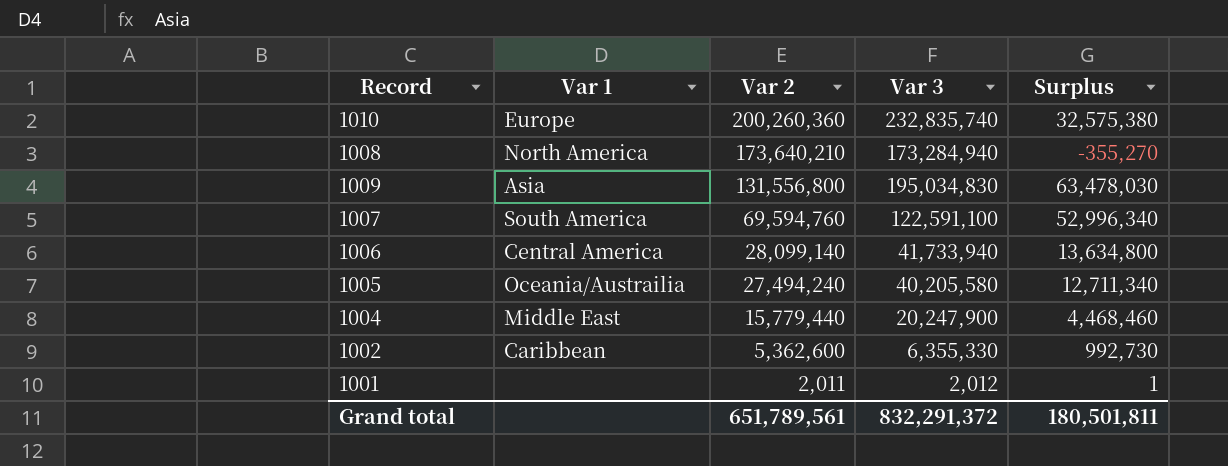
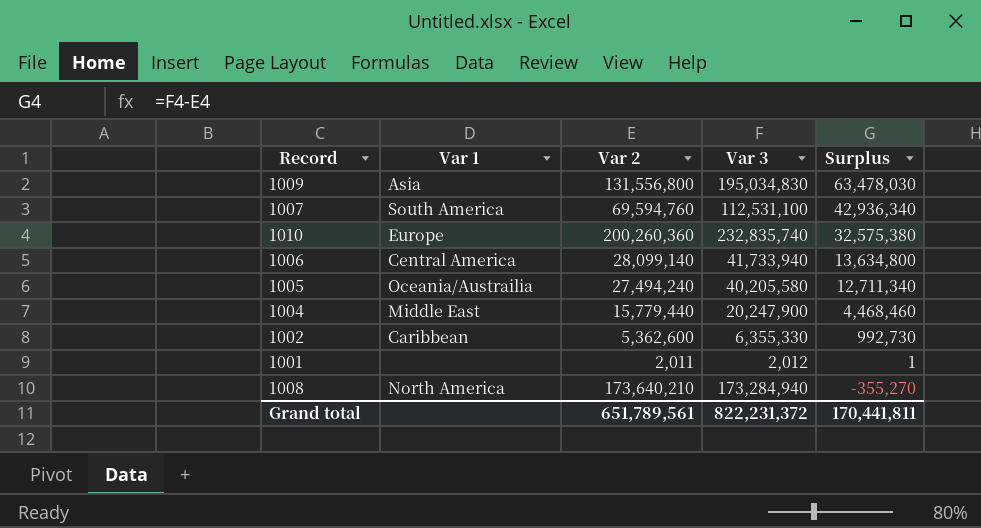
row order: Var 2 descending -> Surplus descending
1007 | Var 3: 122,591,100 -> 112,531,100
1007 | Surplus: 52,996,340 -> 42,936,340
Grand total | Var 3: 832,291,372 -> 822,231,372
Grand total | Surplus: 180,501,811 -> 170,441,811

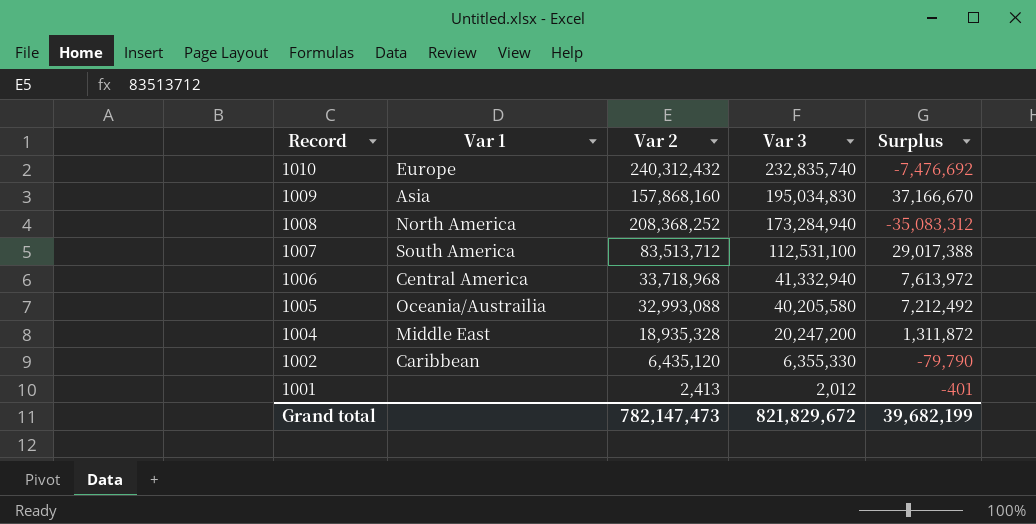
row order: Surplus descending -> Record descending
1010 | Var 2: 200,260,360 -> 240,312,432
1010 | Surplus: 32,575,380 -> -7,476,692
1009 | Var 2: 131,556,800 -> 157,868,160
1009 | Surplus: 63,478,030 -> 37,166,670
1008 | Var 2: 173,640,210 -> 208,368,252
1008 | Surplus: -355,270 -> -35,083,312
1007 | Var 2: 69,594,760 -> 83,513,712
1007 | Surplus: 42,936,340 -> 29,017,388
1006 | Var 2: 28,099,140 -> 33,718,968
1006 | Var 3: 41,733,940 -> 41,332,940
1006 | Surplus: 13,634,800 -> 7,613,972
1005 | Var 2: 27,494,240 -> 32,993,088
1005 | Surplus: 12,711,340 -> 7,212,492
1004 | Var 2: 15,779,440 -> 18,935,328
1004 | Var 3: 20,247,900 -> 20,247,200
1004 | Surplus: 4,468,460 -> 1,311,872
1002 | Var 2: 5,362,600 -> 6,435,120
1002 | Surplus: 992,730 -> -79,790
1001 | Var 2: 2,011 -> 2,413
1001 | Surplus: 1 -> -401
Grand total | Var 2: 651,789,561 -> 782,147,473
Grand total | Var 3: 822,231,372 -> 821,829,672
Grand total | Surplus: 170,441,811 -> 39,682,199

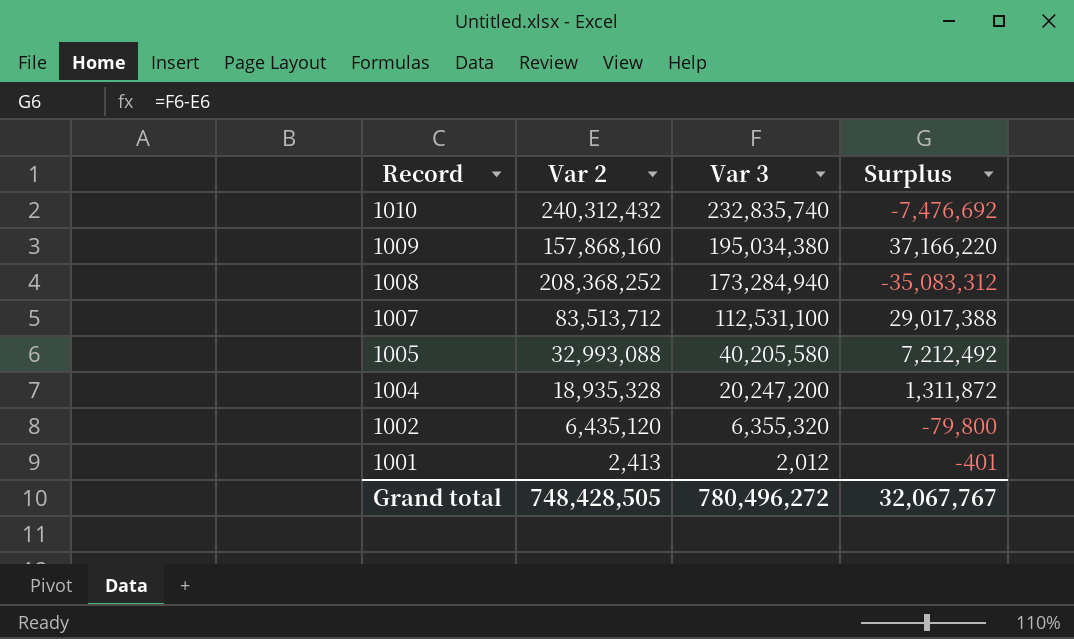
column Var 1 | position: 2 -> none
row 1006: Central America | 33,718,968 | 41,332,940 | 7,613,972 -> none
1009 | Var 3: 195,034,830 -> 195,034,380
1009 | Surplus: 37,166,670 -> 37,166,220
1002 | Var 3: 6,355,330 -> 6,355,320
1002 | Surplus: -79,790 -> -79,800
Grand total | Var 2: 782,147,473 -> 748,428,505
Grand total | Var 3: 821,829,672 -> 780,496,272
Grand total | Surplus: 39,682,199 -> 32,067,767

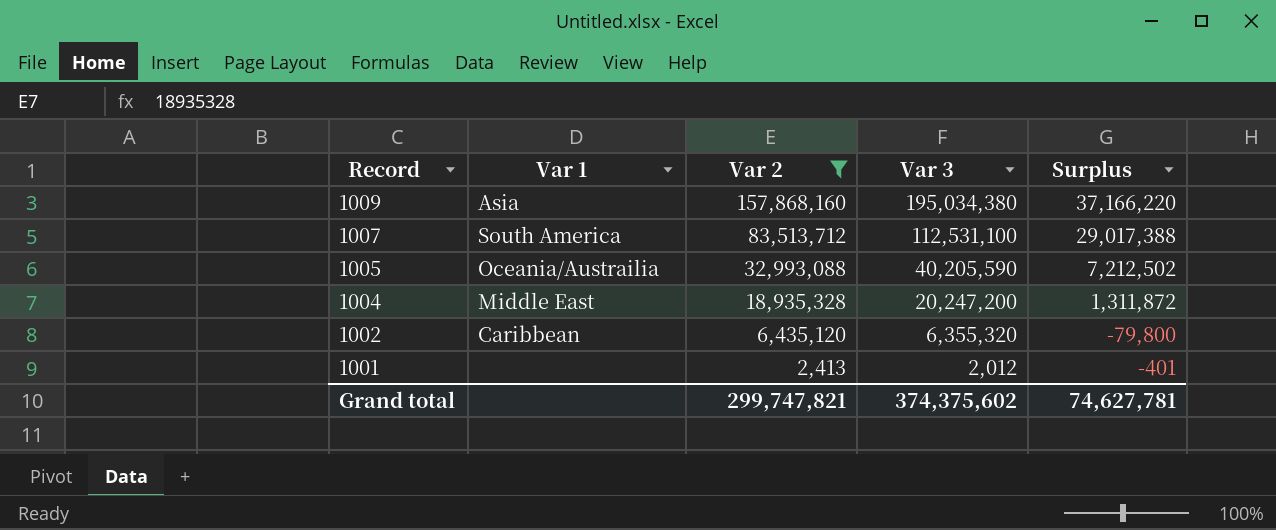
filter: none -> Var 2 <= 157,868,160
column Var 1 | position: none -> 2
1005 | Var 3: 40,205,580 -> 40,205,590
1005 | Surplus: 7,212,492 -> 7,212,502
Grand total | Var 2: 748,428,505 -> 299,747,821
Grand total | Var 3: 780,496,272 -> 374,375,602
Grand total | Surplus: 32,067,767 -> 74,627,781

